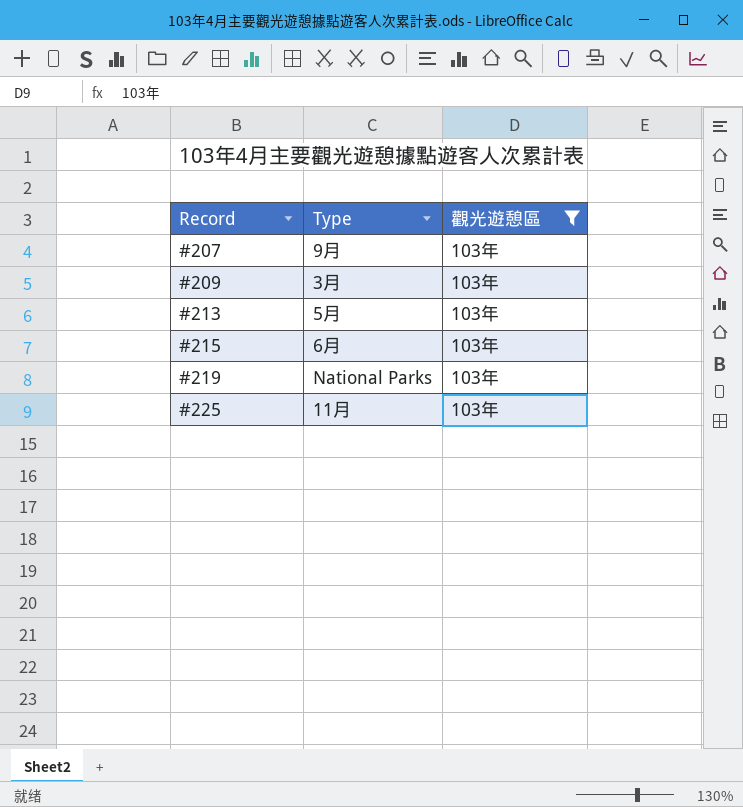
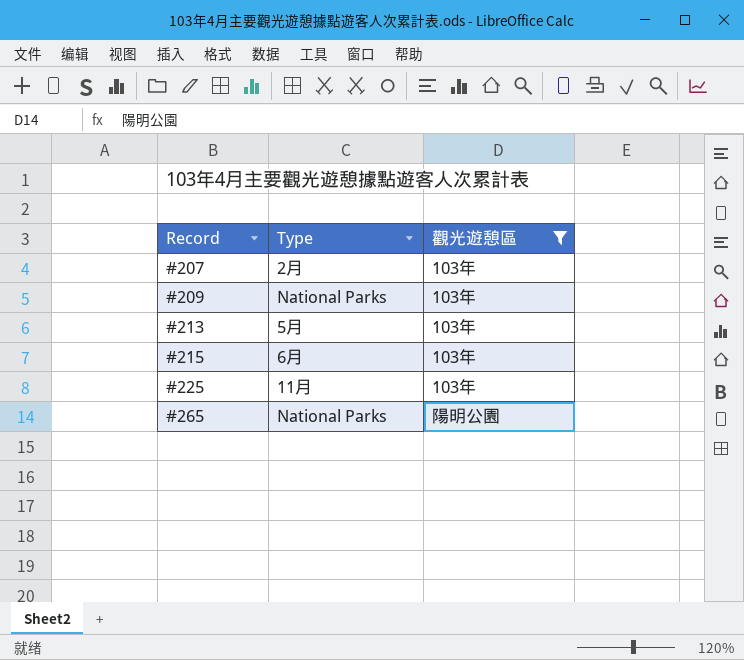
row #219: National Parks | 103年 -> none
#207 | Type: 9月 -> 2月
#209 | Type: 3月 -> National Parks
row #265: none -> National Parks | 陽明公園

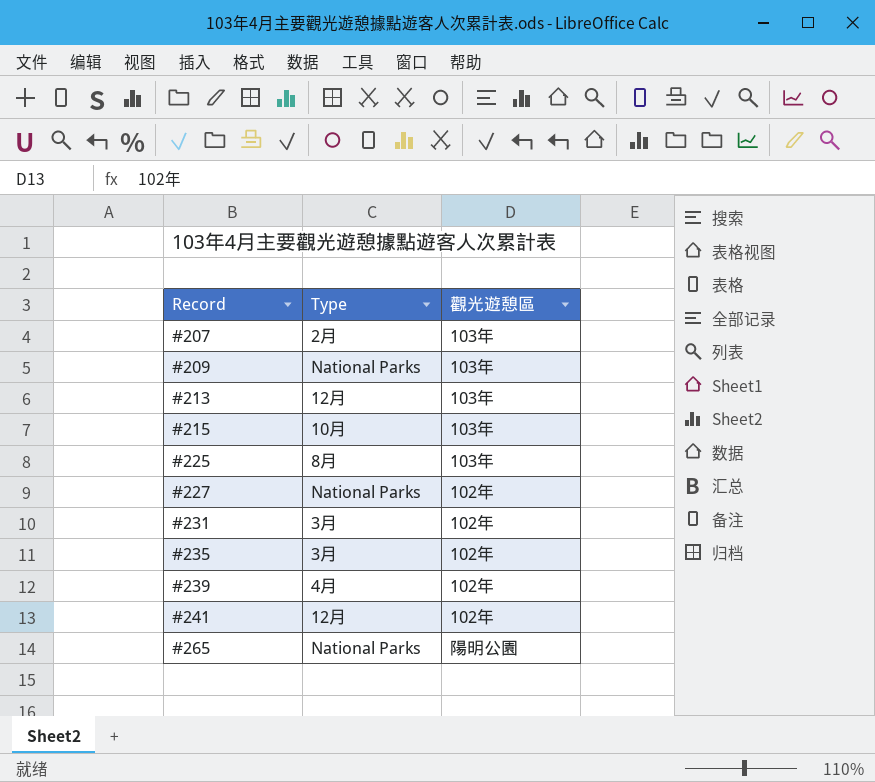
filter: 觀光遊憩區 != 102年 -> none
#213 | Type: 5月 -> 12月
#215 | Type: 6月 -> 10月
#225 | Type: 11月 -> 8月

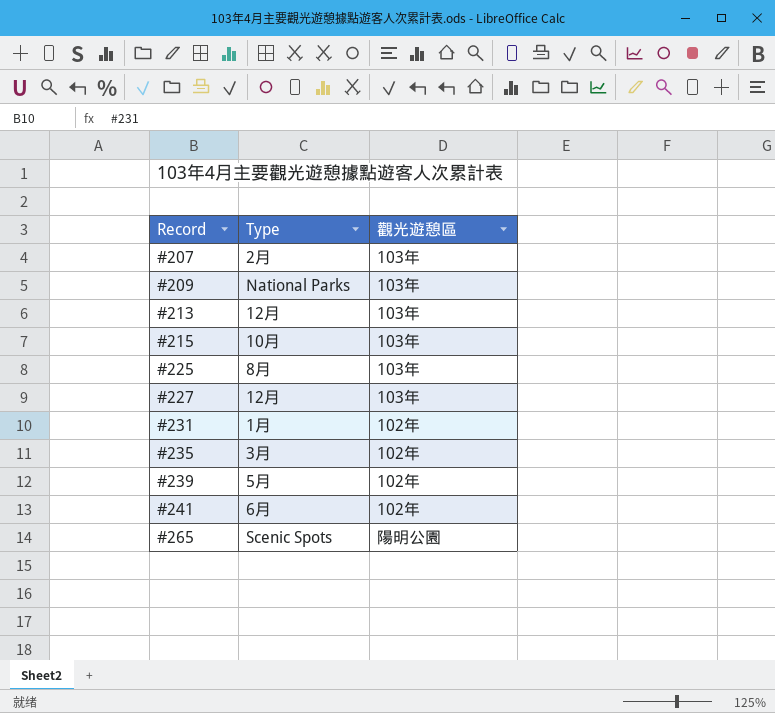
#227 | Type: National Parks -> 12月
#227 | 觀光遊憩區: 102年 -> 103年
#231 | Type: 3月 -> 1月
#239 | Type: 4月 -> 5月
#241 | Type: 12月 -> 6月
#265 | Type: National Parks -> Scenic Spots

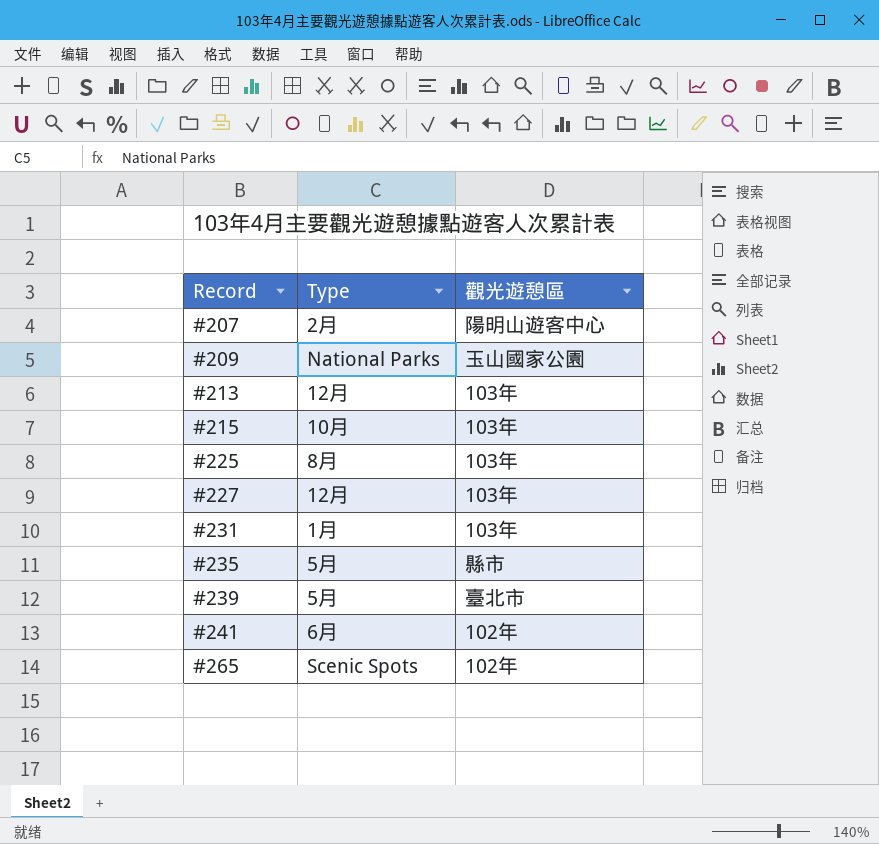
#207 | 觀光遊憩區: 103年 -> 陽明山遊客中心
#209 | 觀光遊憩區: 103年 -> 玉山國家公園
#231 | 觀光遊憩區: 102年 -> 103年
#235 | Type: 3月 -> 5月
#235 | 觀光遊憩區: 102年 -> 縣市
#239 | 觀光遊憩區: 102年 -> 臺北市
#265 | 觀光遊憩區: 陽明公園 -> 102年

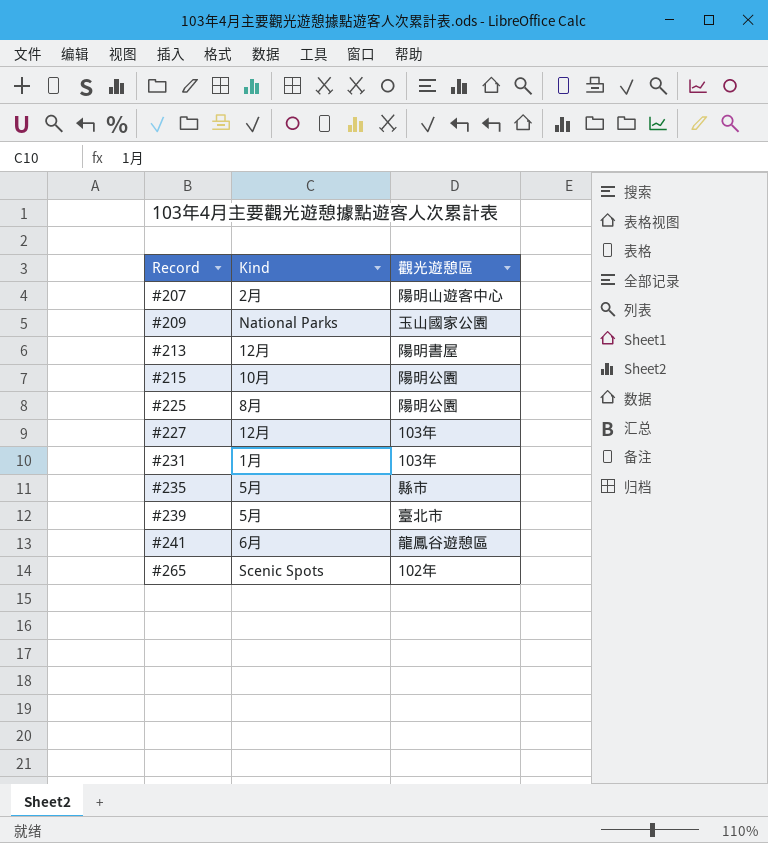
column name: Type -> Kind
#213 | 觀光遊憩區: 103年 -> 陽明書屋
#215 | 觀光遊憩區: 103年 -> 陽明公園
#225 | 觀光遊憩區: 103年 -> 陽明公園
#241 | 觀光遊憩區: 102年 -> 龍鳳谷遊憩區

